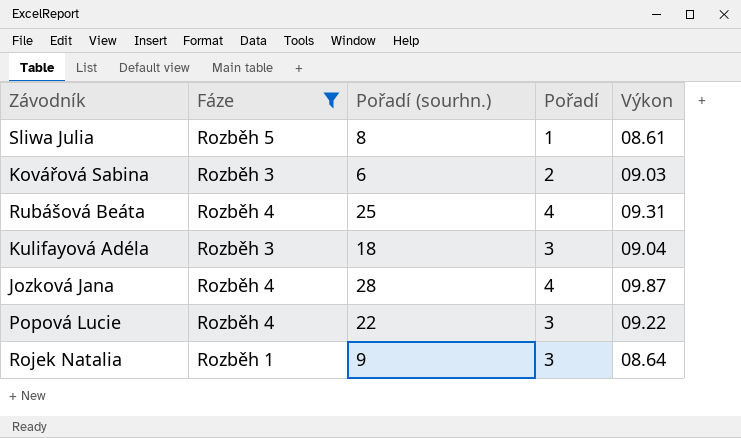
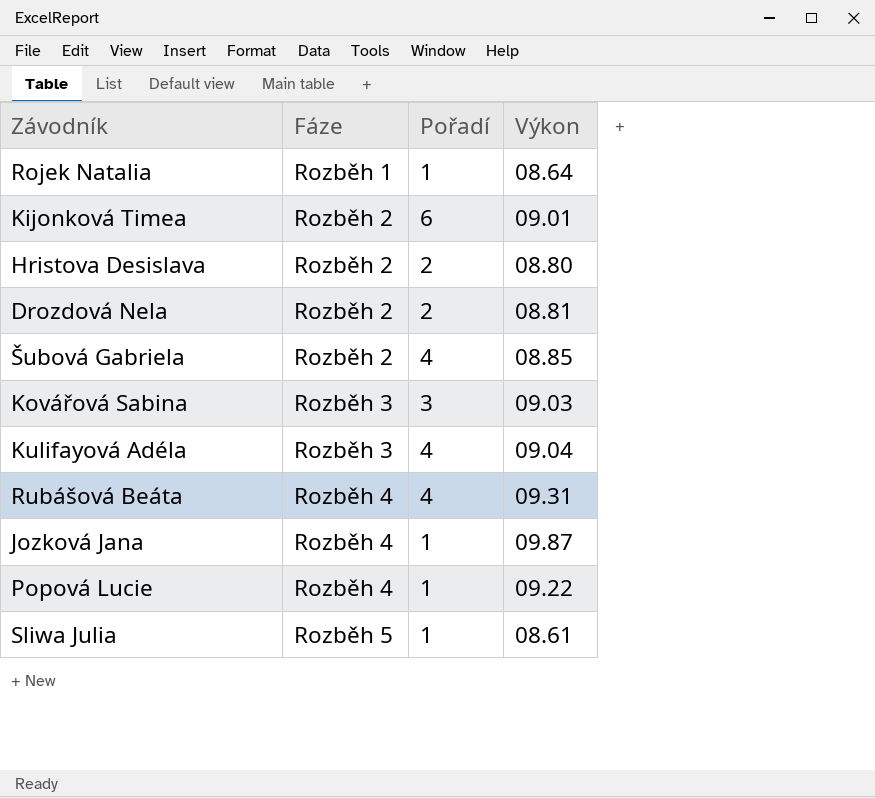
filter: Fáze != Rozběh 2 -> none
row order: none -> Fáze ascending
column Pořadí (sourhn.) | position: 3 -> none
Rojek Natalia | Pořadí: 3 -> 1
Kovářová Sabina | Pořadí: 2 -> 3
Kulifayová Adéla | Pořadí: 3 -> 4
Jozková Jana | Pořadí: 4 -> 1
Popová Lucie | Pořadí: 3 -> 1

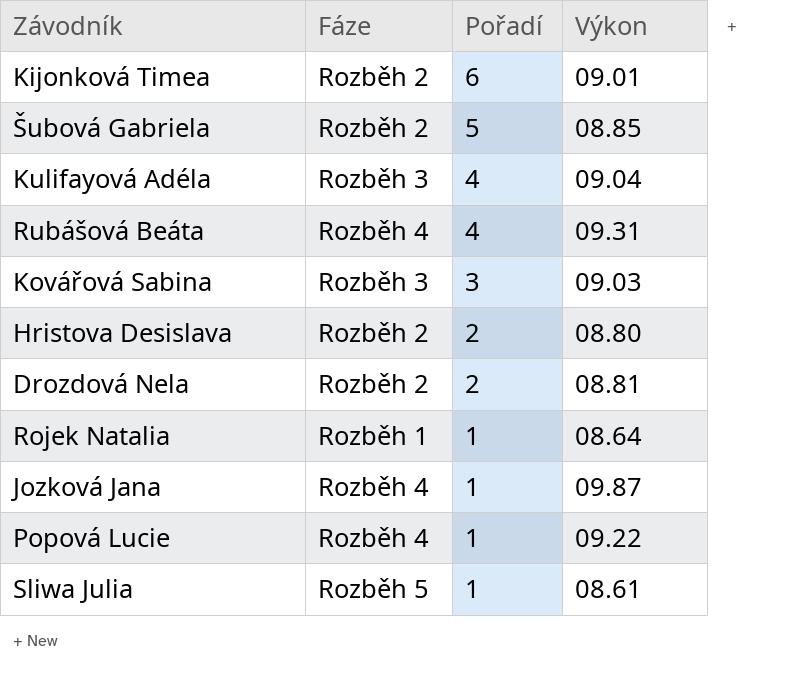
row order: Fáze ascending -> Pořadí descending
Šubová Gabriela | Pořadí: 4 -> 5

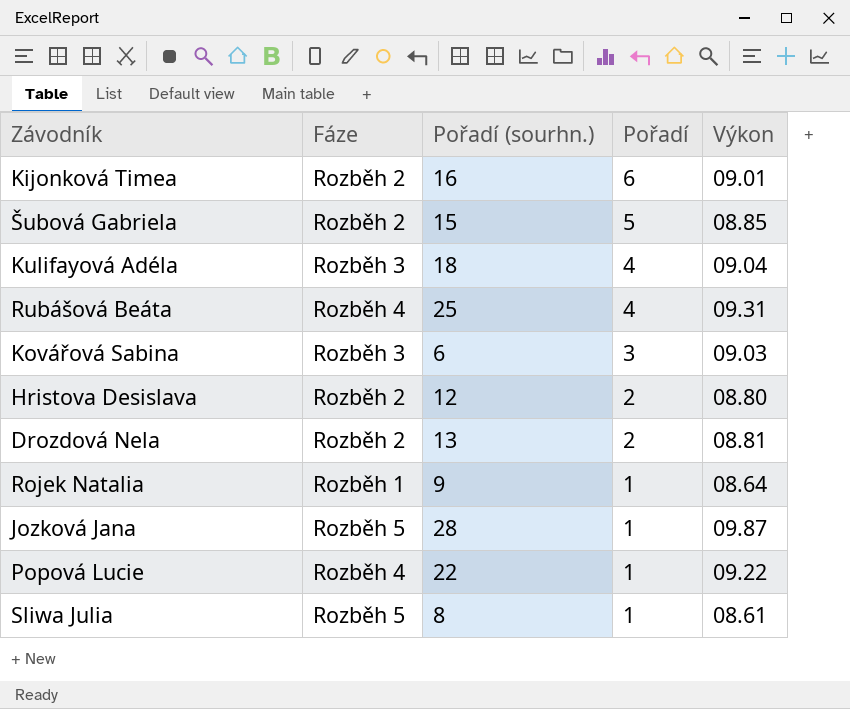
column Pořadí (sourhn.) | position: none -> 3
Jozková Jana | Fáze: Rozběh 4 -> Rozběh 5

